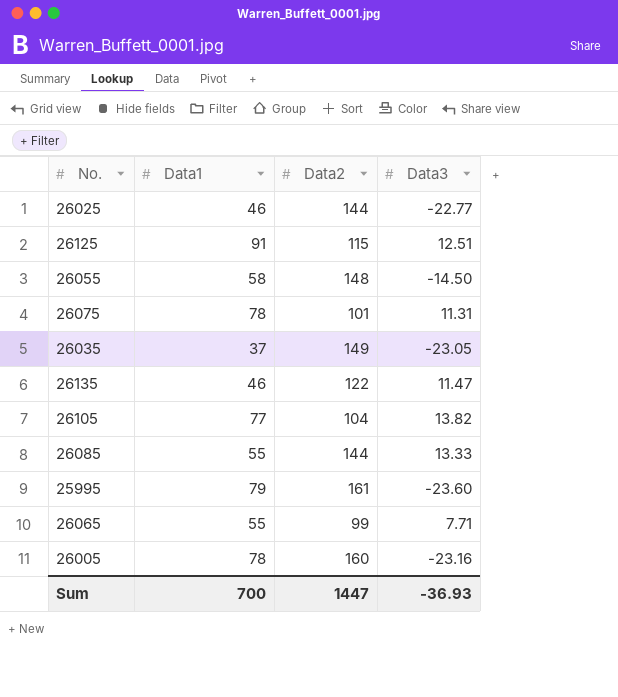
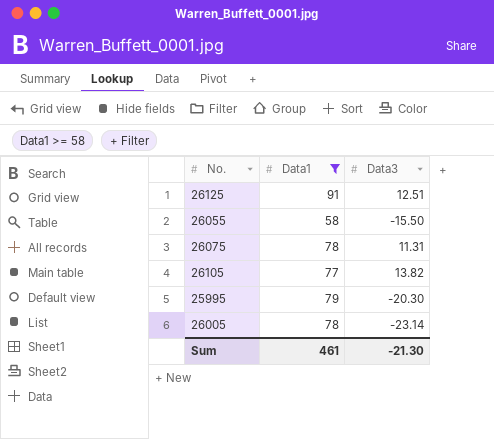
filter: none -> Data1 >= 58
column Data2 | position: 3 -> none
26055 | Data3: -14.50 -> -15.50
25995 | Data3: -23.60 -> -20.30
26005 | Data3: -23.16 -> -23.14
Sum | Data1: 700 -> 461
Sum | Data3: -36.93 -> -21.30

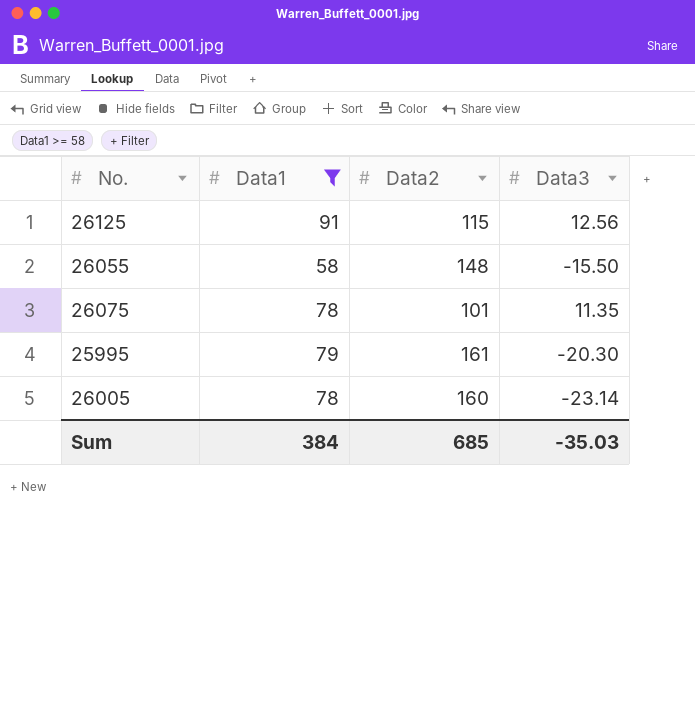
column Data2 | position: none -> 3
row 26105: 77 | 13.82 -> none
26125 | Data3: 12.51 -> 12.56
26075 | Data3: 11.31 -> 11.35
Sum | Data1: 461 -> 384
Sum | Data3: -21.30 -> -35.03

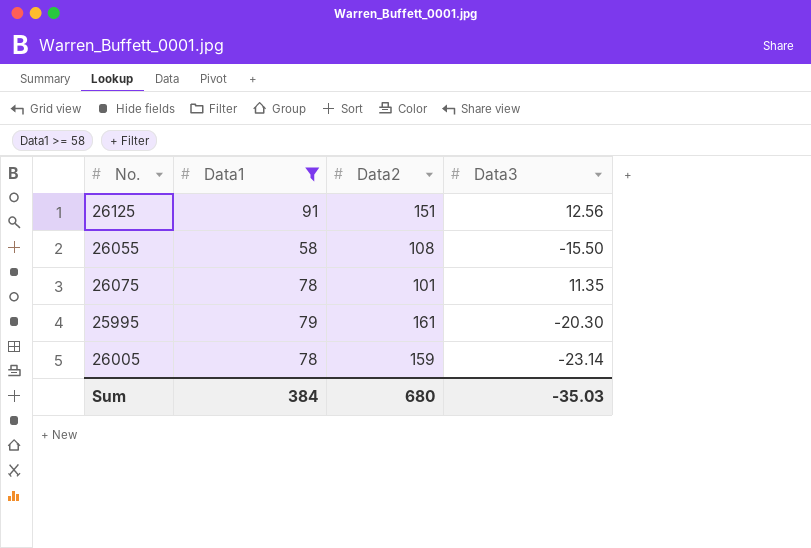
26125 | Data2: 115 -> 151
26055 | Data2: 148 -> 108
26005 | Data2: 160 -> 159
Sum | Data2: 685 -> 680

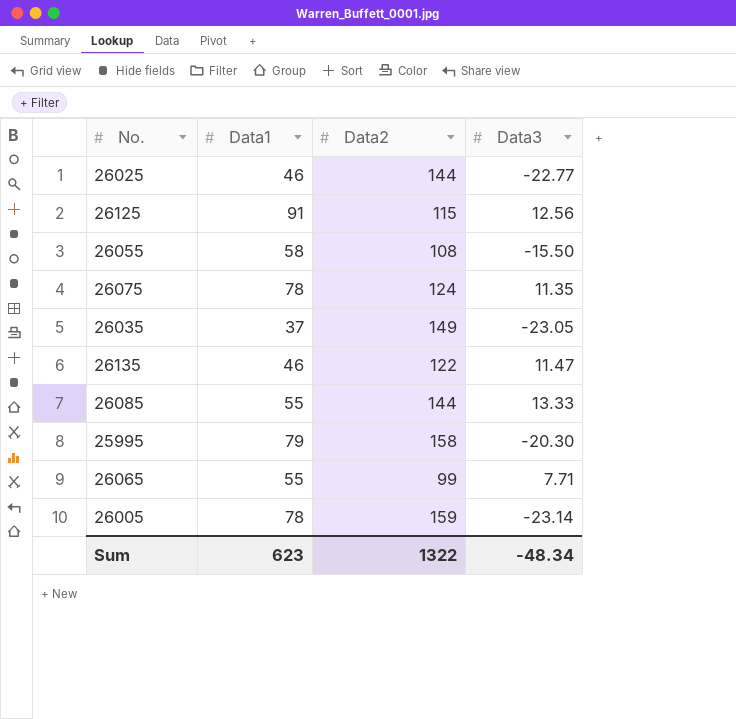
filter: Data1 >= 58 -> none
26125 | Data2: 151 -> 115
26075 | Data2: 101 -> 124
25995 | Data2: 161 -> 158
Sum | Data1: 384 -> 623
Sum | Data2: 680 -> 1322
Sum | Data3: -35.03 -> -48.34

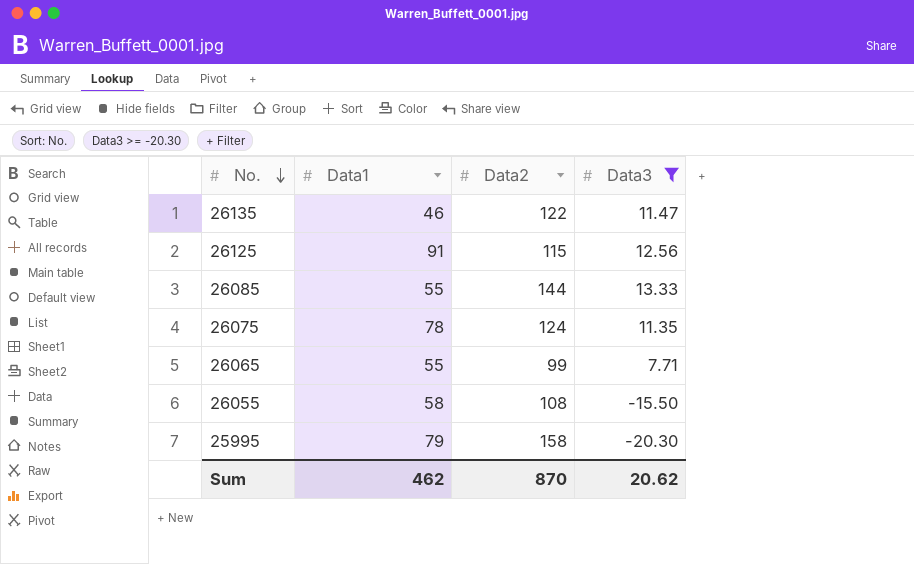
filter: none -> Data3 >= -20.30
row order: none -> No. descending
Sum | Data1: 623 -> 462
Sum | Data2: 1322 -> 870
Sum | Data3: -48.34 -> 20.62

